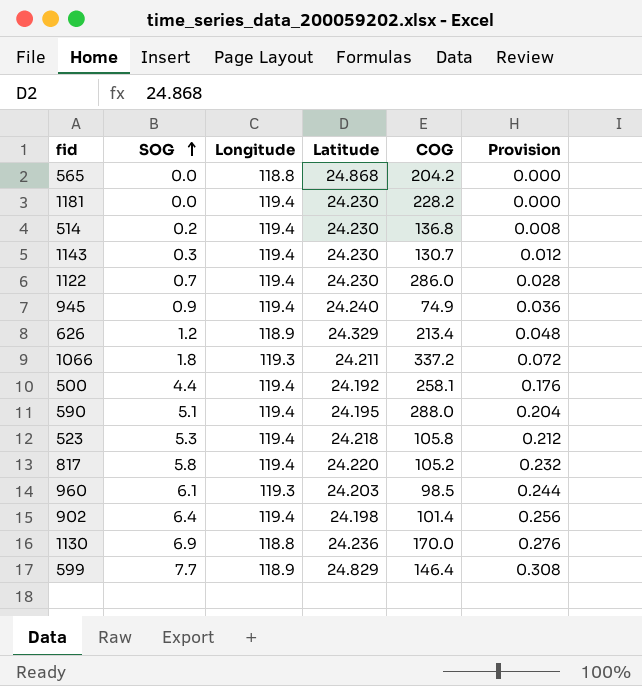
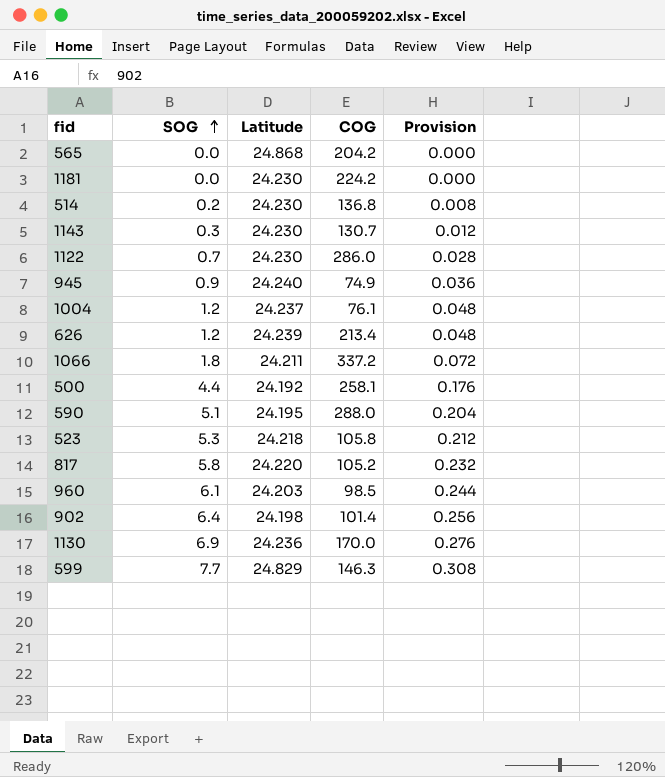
column Longitude | position: 3 -> none
1181 | COG: 228.2 -> 224.2
row 1004: none -> 1.2 | 24.237 | 76.1 | 0.048
626 | Latitude: 24.329 -> 24.239
599 | COG: 146.4 -> 146.3

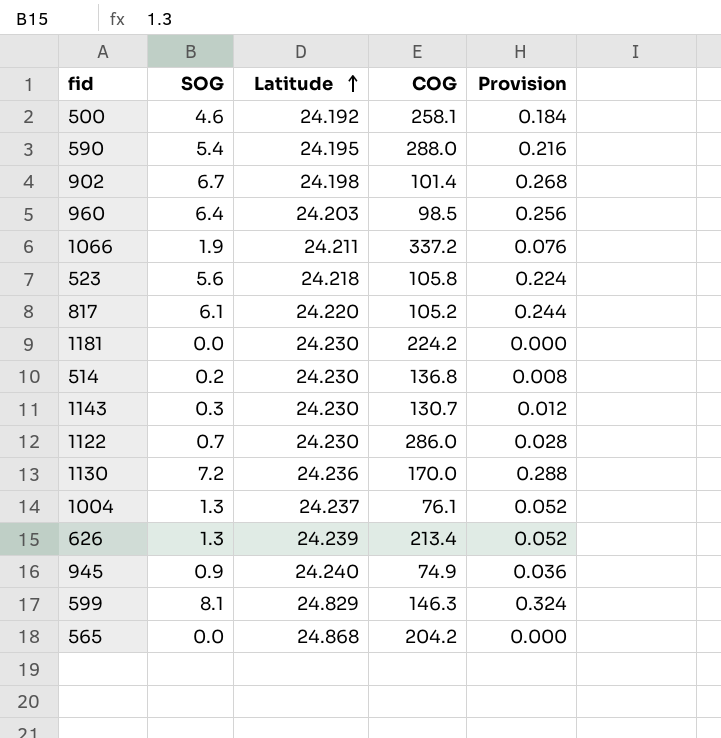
row order: SOG ascending -> Latitude ascending
500 | SOG: 4.4 -> 4.6
500 | Provision: 0.176 -> 0.184
590 | SOG: 5.1 -> 5.4
590 | Provision: 0.204 -> 0.216
902 | SOG: 6.4 -> 6.7
902 | Provision: 0.256 -> 0.268
960 | SOG: 6.1 -> 6.4
960 | Provision: 0.244 -> 0.256
1066 | SOG: 1.8 -> 1.9
1066 | Provision: 0.072 -> 0.076
523 | SOG: 5.3 -> 5.6
523 | Provision: 0.212 -> 0.224
817 | SOG: 5.8 -> 6.1
817 | Provision: 0.232 -> 0.244
1130 | SOG: 6.9 -> 7.2
1130 | Provision: 0.276 -> 0.288
1004 | SOG: 1.2 -> 1.3
1004 | Provision: 0.048 -> 0.052
626 | SOG: 1.2 -> 1.3
626 | Provision: 0.048 -> 0.052
599 | SOG: 7.7 -> 8.1
599 | Provision: 0.308 -> 0.324

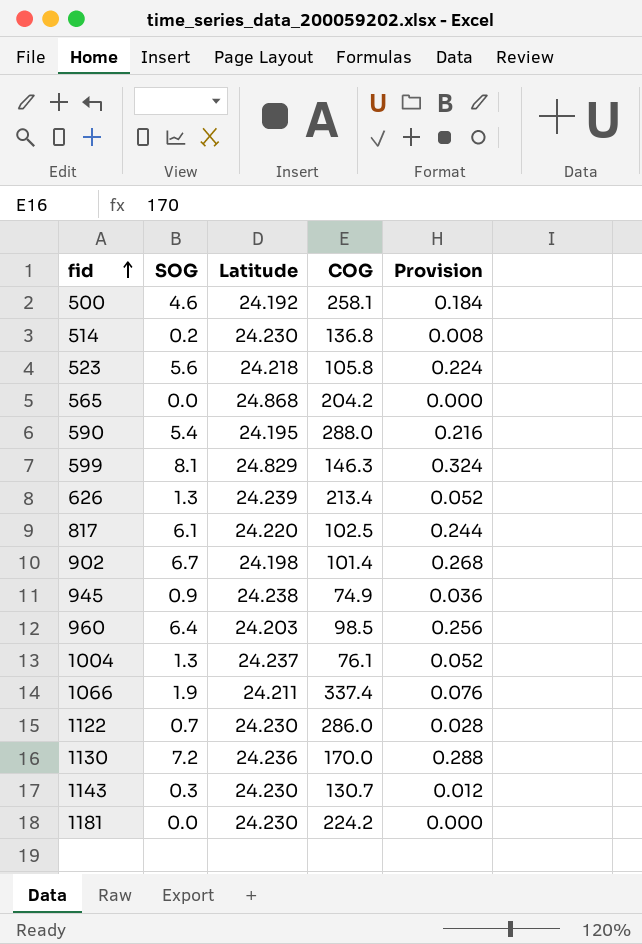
row order: Latitude ascending -> fid ascending
817 | COG: 105.2 -> 102.5
945 | Latitude: 24.240 -> 24.238
1066 | COG: 337.2 -> 337.4

